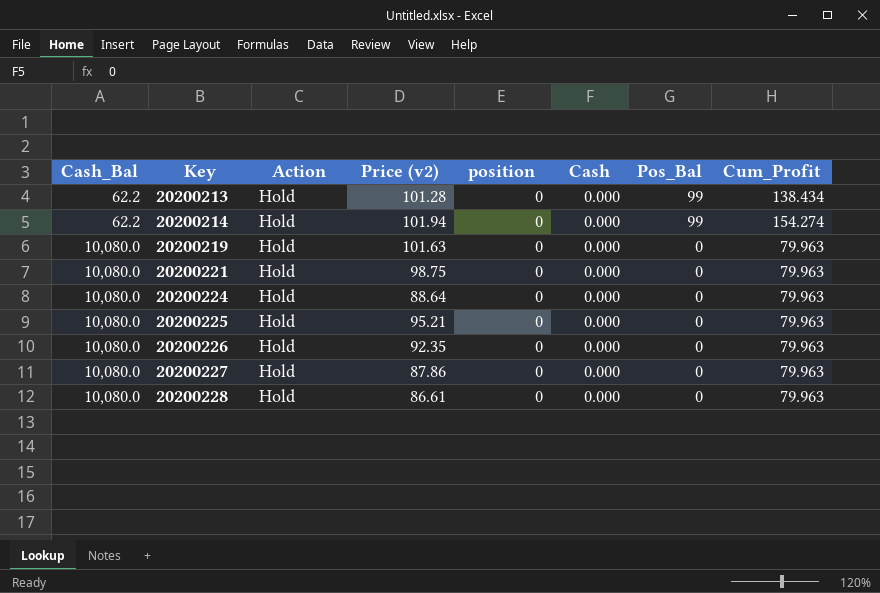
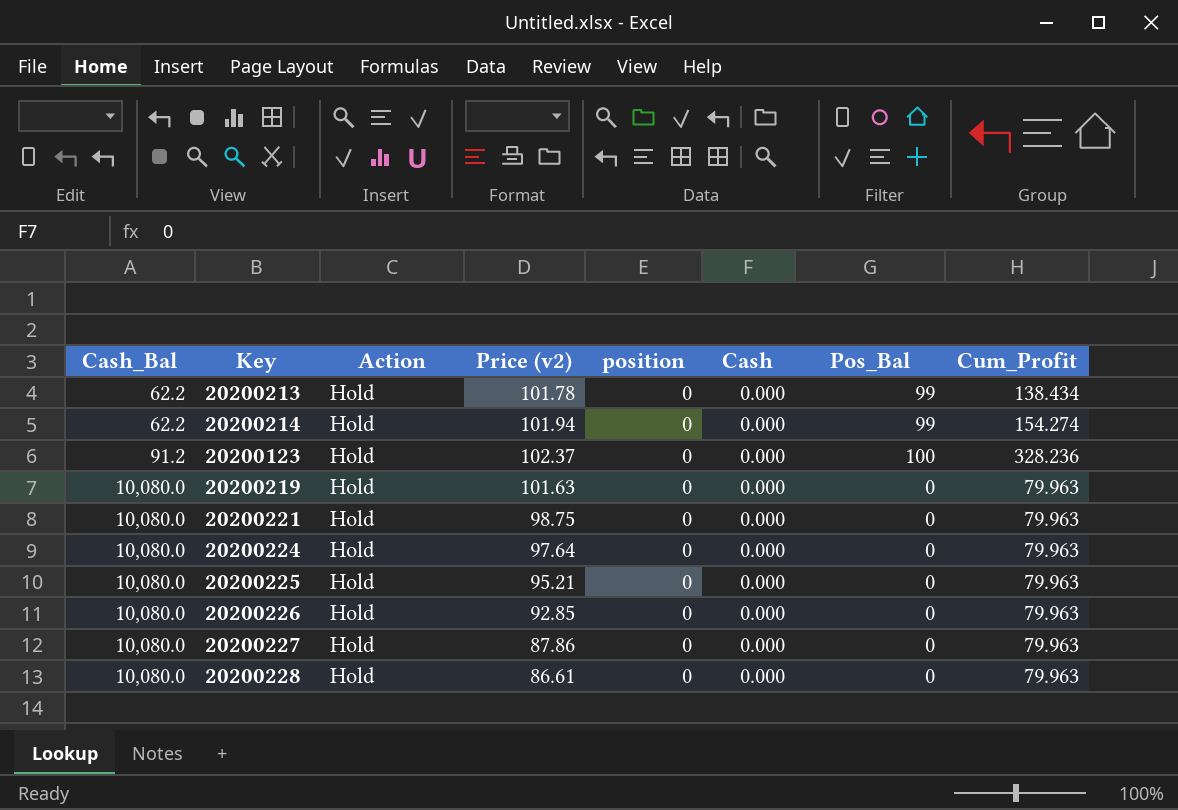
20200213 | Price (v2): 101.28 -> 101.78
row 20200123: none -> 91.2 | Hold | 102.37 | 0 | 0.000 | 100 | 328.236
20200224 | Price (v2): 88.64 -> 97.64
20200226 | Price (v2): 92.35 -> 92.85

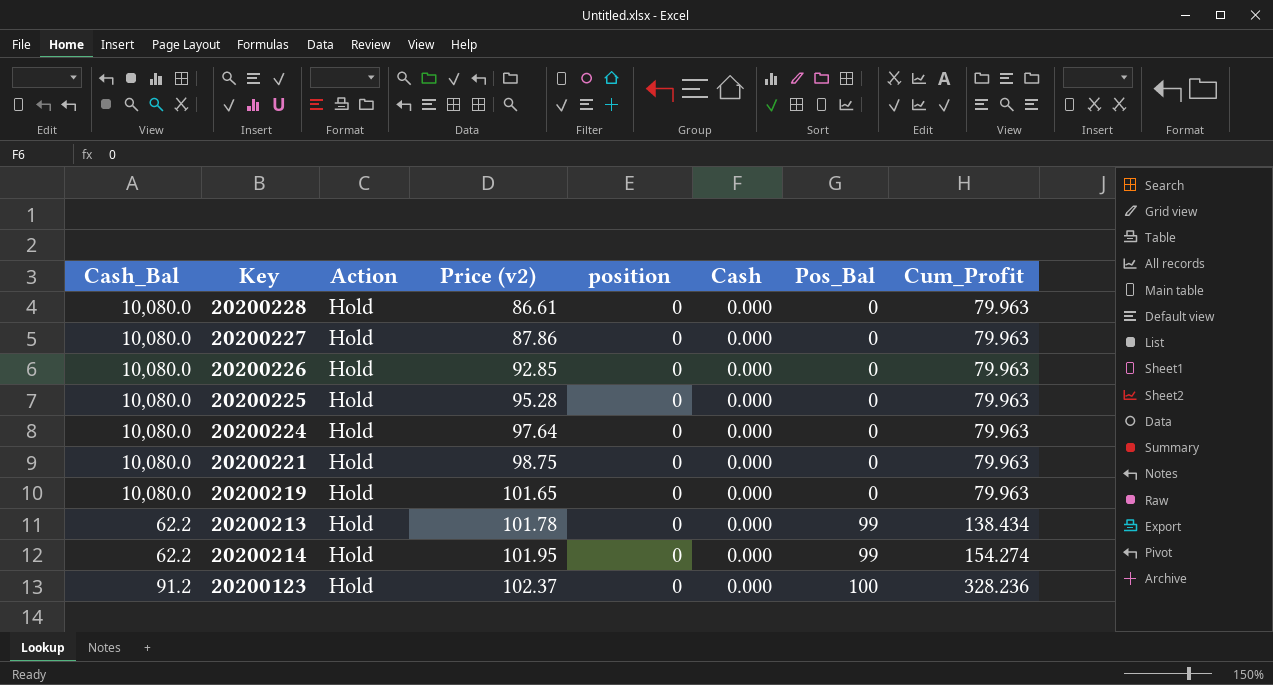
row order: Cash_Bal ascending -> Price (v2) ascending
20200225 | Price (v2): 95.21 -> 95.28
20200219 | Price (v2): 101.63 -> 101.65
20200214 | Price (v2): 101.94 -> 101.95

